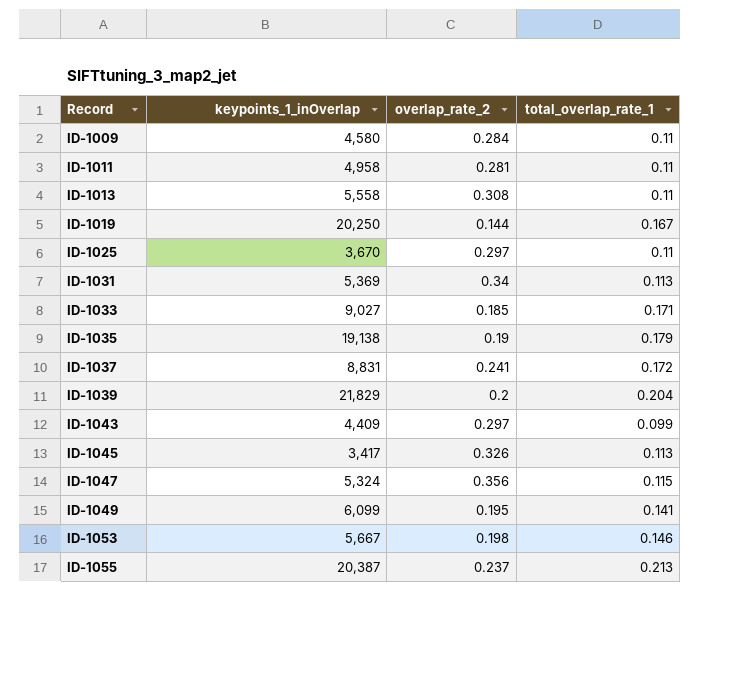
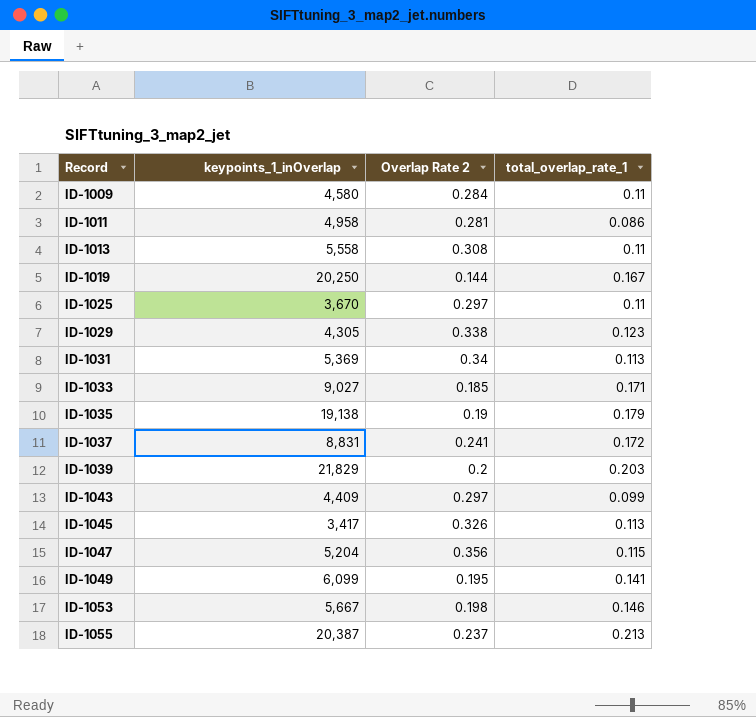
column name: overlap_rate_2 -> Overlap Rate 2
ID-1011 | total_overlap_rate_1: 0.11 -> 0.086
row ID-1029: none -> 4,305 | 0.338 | 0.123
ID-1039 | total_overlap_rate_1: 0.204 -> 0.203
ID-1047 | keypoints_1_inOverlap: 5,324 -> 5,204

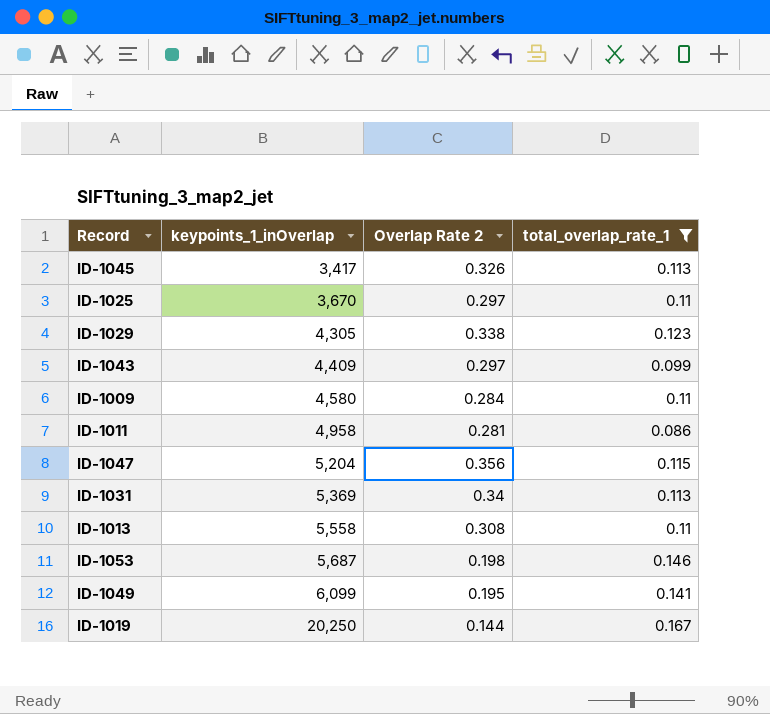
filter: none -> total_overlap_rate_1 <= 0.167
row order: Record ascending -> keypoints_1_inOverlap ascending
ID-1053 | keypoints_1_inOverlap: 5,667 -> 5,687

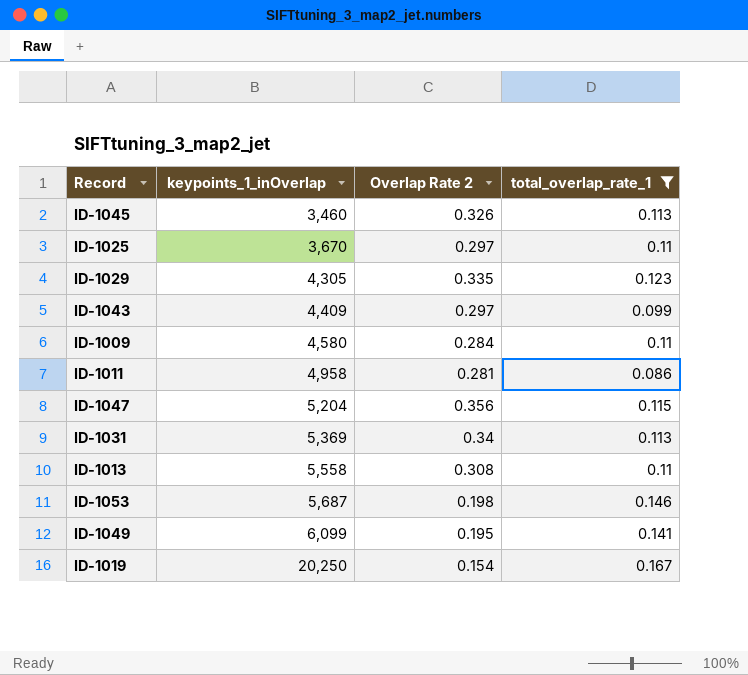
ID-1045 | keypoints_1_inOverlap: 3,417 -> 3,460
ID-1029 | Overlap Rate 2: 0.338 -> 0.335
ID-1019 | Overlap Rate 2: 0.144 -> 0.154

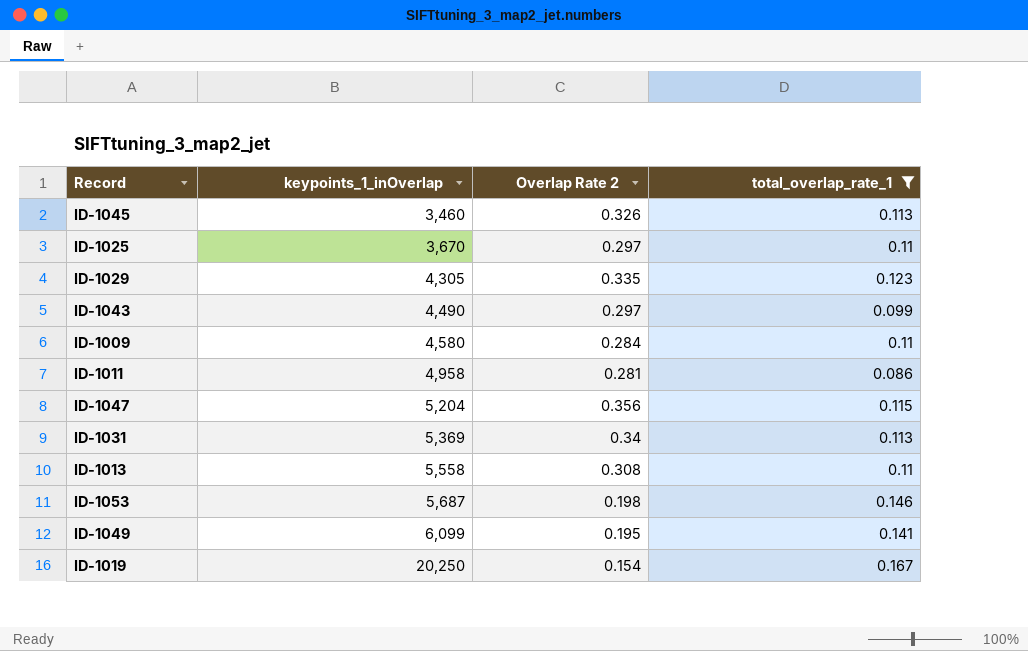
ID-1043 | keypoints_1_inOverlap: 4,409 -> 4,490

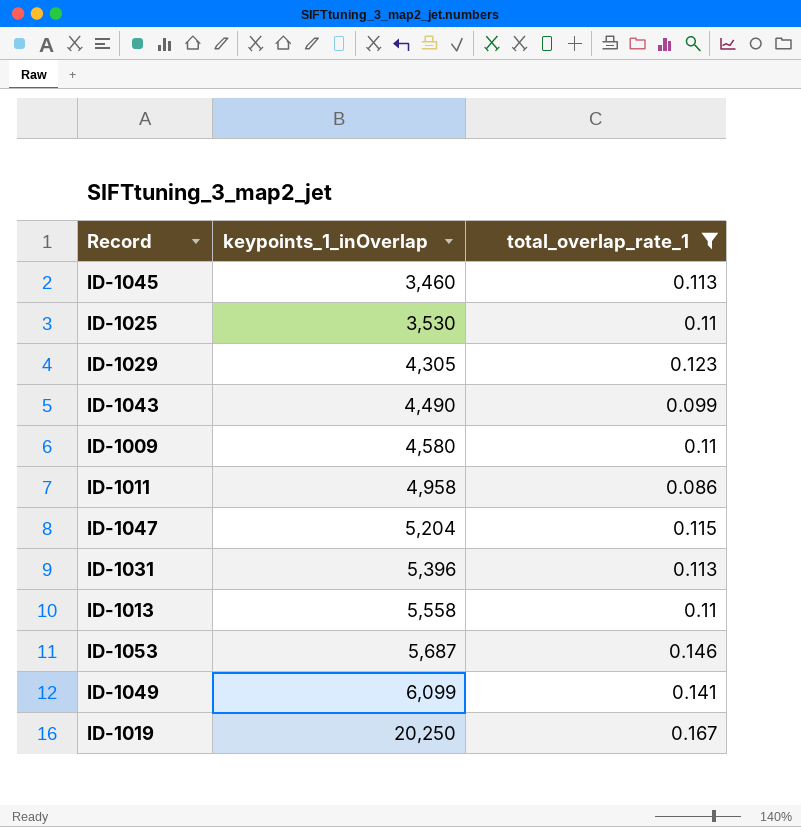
column Overlap Rate 2 | position: 3 -> none
ID-1025 | keypoints_1_inOverlap: 3,670 -> 3,530
ID-1031 | keypoints_1_inOverlap: 5,369 -> 5,396

